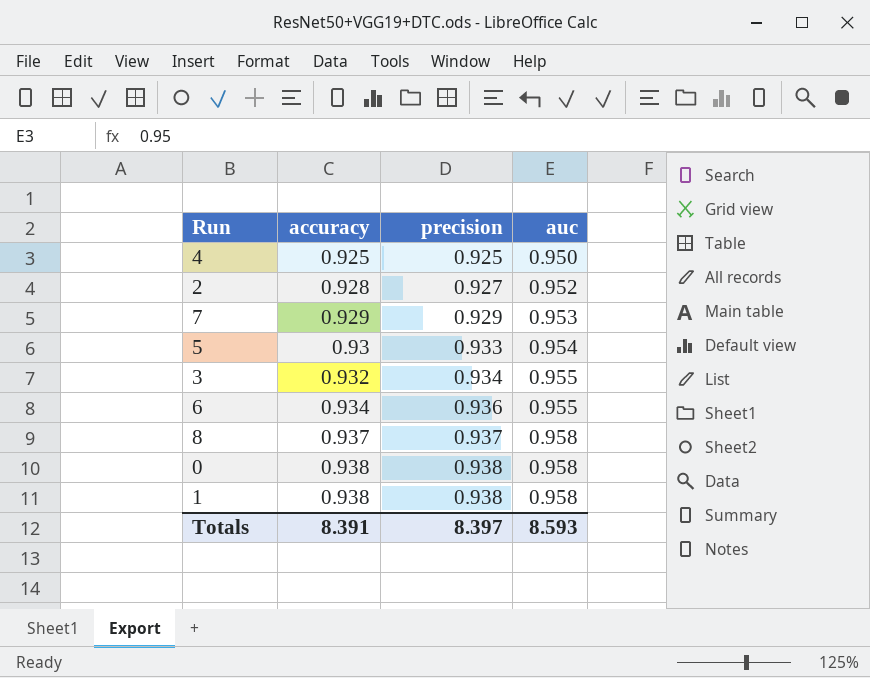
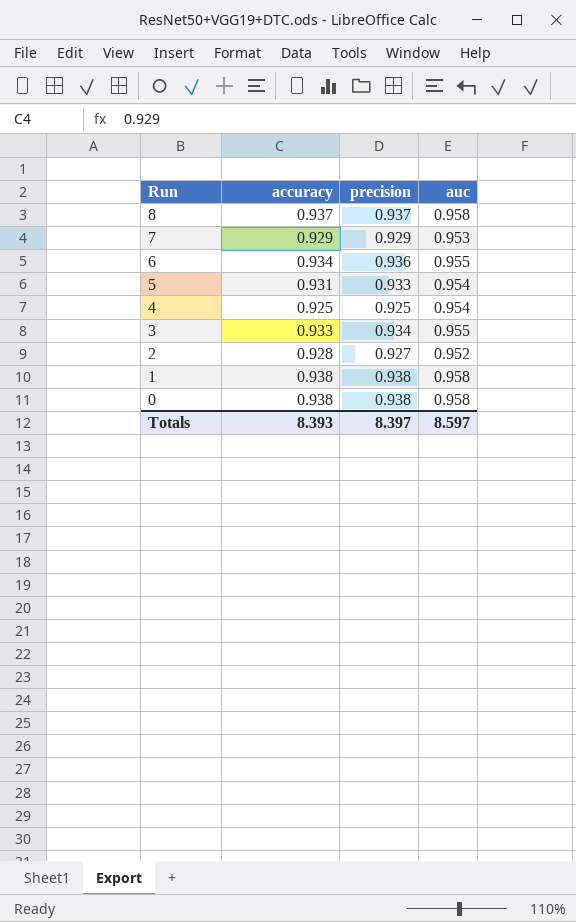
row order: accuracy ascending -> Run descending
5 | accuracy: 0.93 -> 0.931
4 | auc: 0.950 -> 0.954
3 | accuracy: 0.932 -> 0.933
Totals | accuracy: 8.391 -> 8.393
Totals | auc: 8.593 -> 8.597

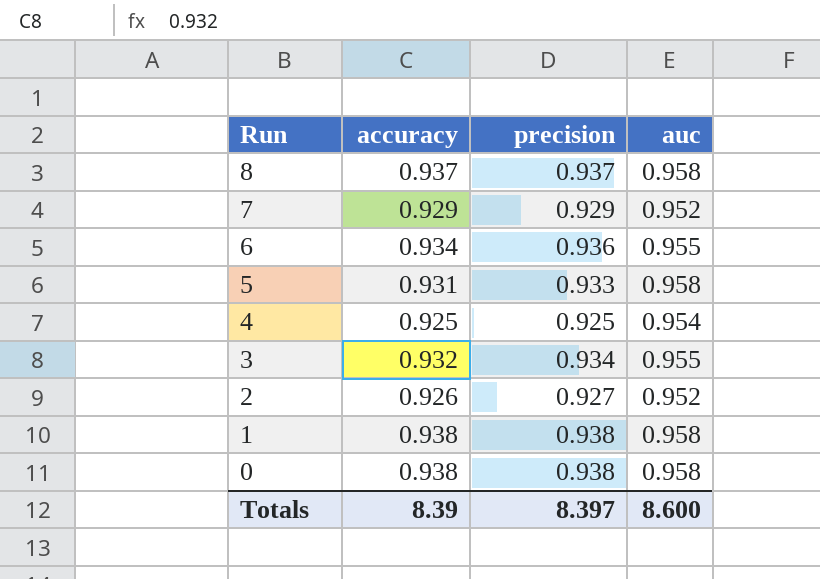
7 | auc: 0.953 -> 0.952
5 | auc: 0.954 -> 0.958
3 | accuracy: 0.933 -> 0.932
2 | accuracy: 0.928 -> 0.926
Totals | accuracy: 8.393 -> 8.39
Totals | auc: 8.597 -> 8.600

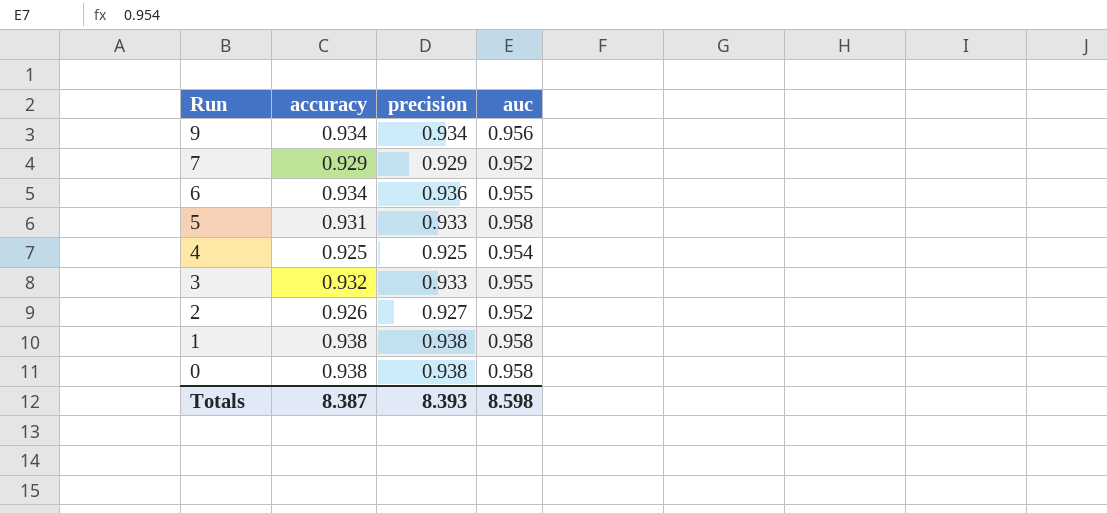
row 8: 0.937 | 0.937 | 0.958 -> none
row 9: none -> 0.934 | 0.934 | 0.956
3 | precision: 0.934 -> 0.933
Totals | accuracy: 8.39 -> 8.387
Totals | precision: 8.397 -> 8.393
Totals | auc: 8.600 -> 8.598

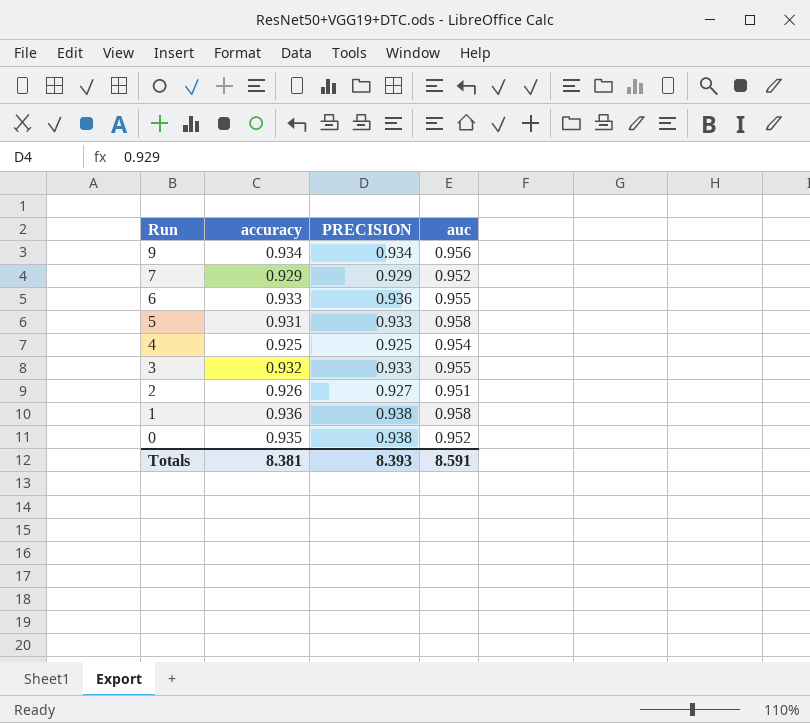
column name: precision -> PRECISION
6 | accuracy: 0.934 -> 0.933
2 | auc: 0.952 -> 0.951
1 | accuracy: 0.938 -> 0.936
0 | accuracy: 0.938 -> 0.935
0 | auc: 0.958 -> 0.952
Totals | accuracy: 8.387 -> 8.381
Totals | auc: 8.598 -> 8.591

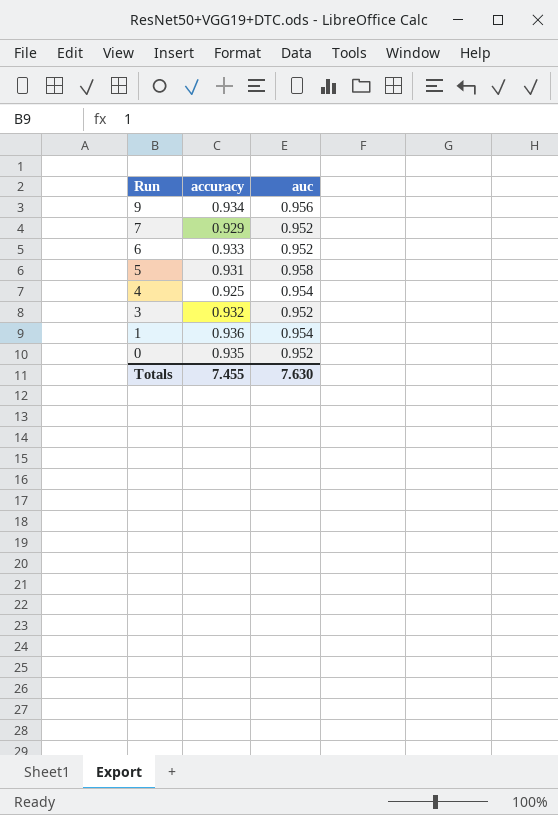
column PRECISION | position: 3 -> none
row 2: 0.926 | 0.927 | 0.951 -> none
6 | auc: 0.955 -> 0.952
3 | auc: 0.955 -> 0.952
1 | auc: 0.958 -> 0.954
Totals | accuracy: 8.381 -> 7.455
Totals | auc: 8.591 -> 7.630

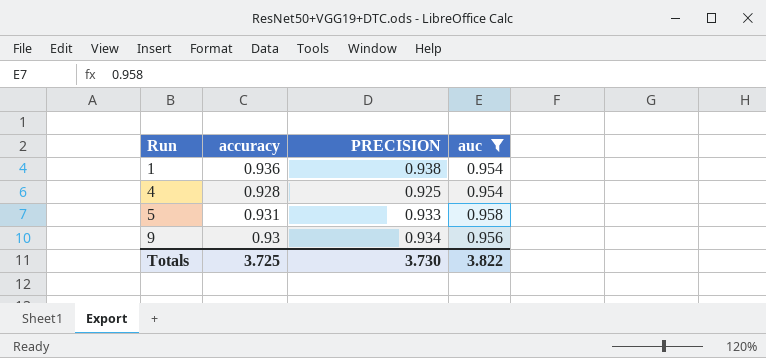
filter: none -> auc != 0.952
row order: Run descending -> Run ascending
column PRECISION | position: none -> 3
4 | accuracy: 0.925 -> 0.928
9 | accuracy: 0.934 -> 0.93
Totals | accuracy: 7.455 -> 3.725
Totals | auc: 7.630 -> 3.822

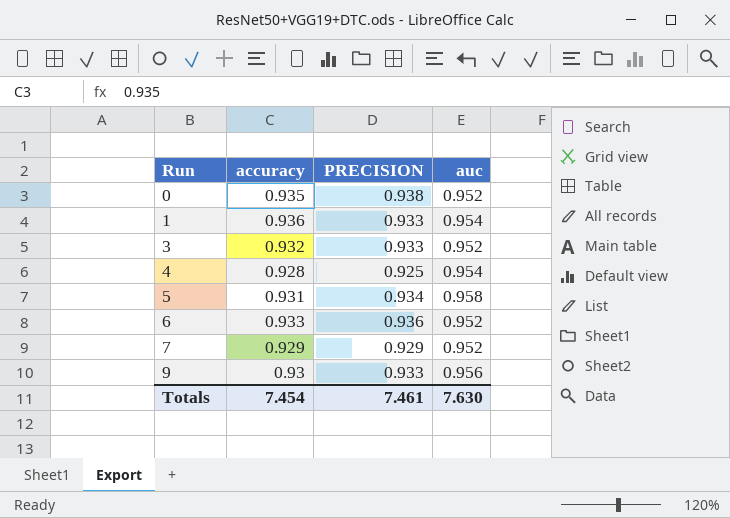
filter: auc != 0.952 -> none
1 | PRECISION: 0.938 -> 0.933
5 | PRECISION: 0.933 -> 0.934
9 | PRECISION: 0.934 -> 0.933
Totals | accuracy: 3.725 -> 7.454
Totals | PRECISION: 3.730 -> 7.461
Totals | auc: 3.822 -> 7.630

